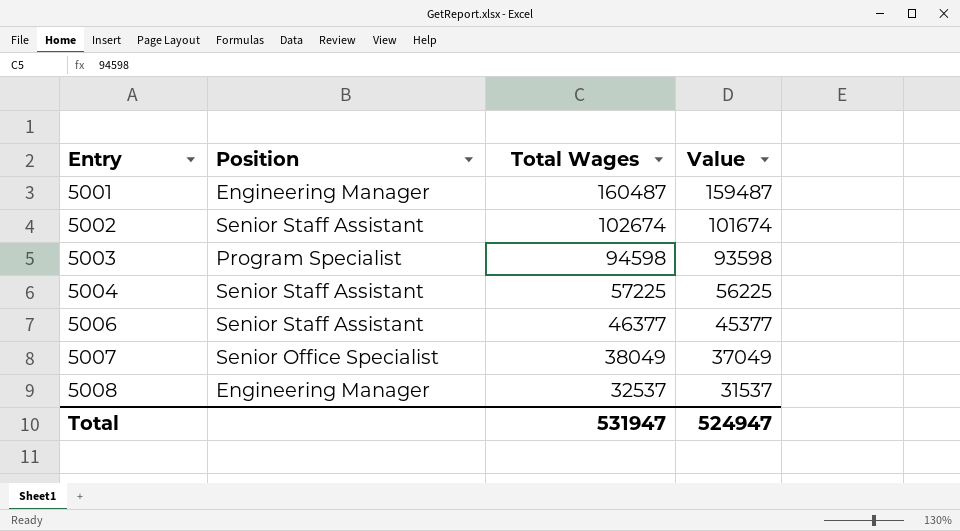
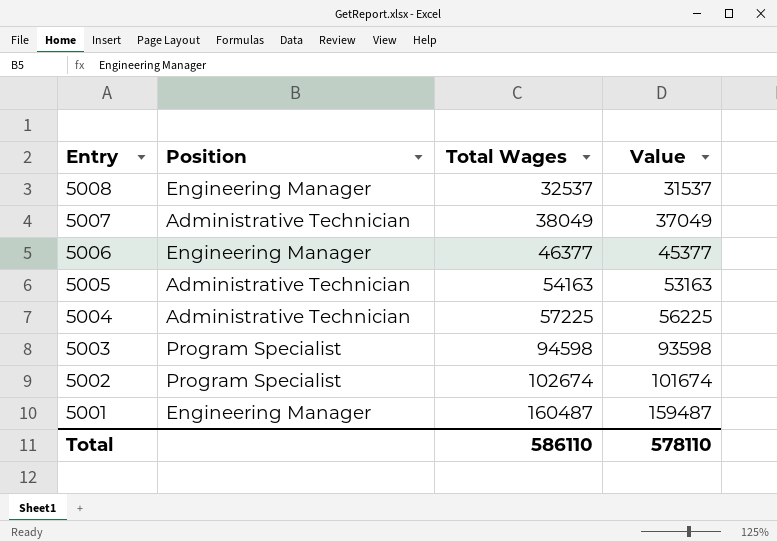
row order: Entry ascending -> Entry descending
5007 | Position: Senior Office Specialist -> Administrative Technician
5006 | Position: Senior Staff Assistant -> Engineering Manager
row 5005: none -> Administrative Technician | 54163 | 53163
5004 | Position: Senior Staff Assistant -> Administrative Technician
5002 | Position: Senior Staff Assistant -> Program Specialist
Total | Total Wages: 531947 -> 586110
Total | Value: 524947 -> 578110

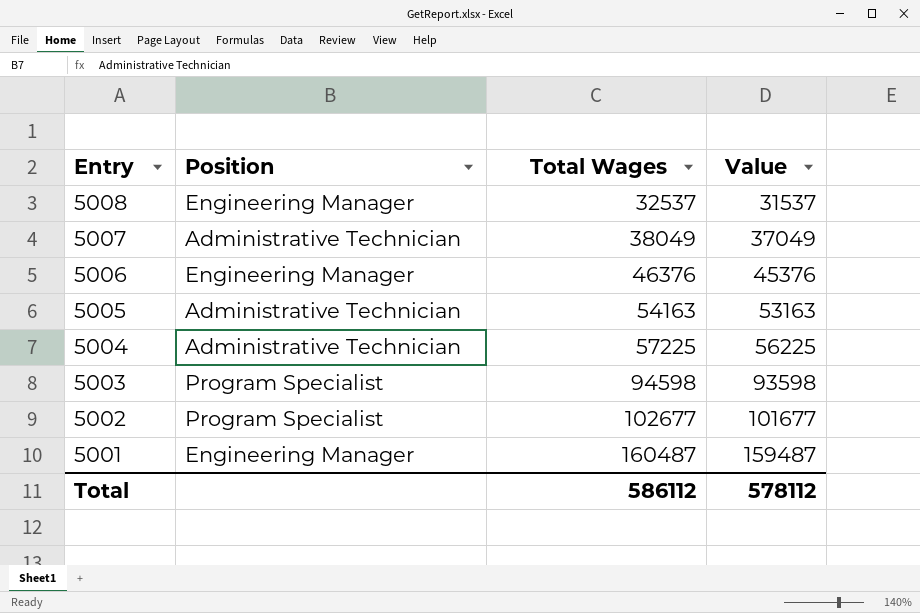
5006 | Total Wages: 46377 -> 46376
5006 | Value: 45377 -> 45376
5002 | Total Wages: 102674 -> 102677
5002 | Value: 101674 -> 101677
Total | Total Wages: 586110 -> 586112
Total | Value: 578110 -> 578112

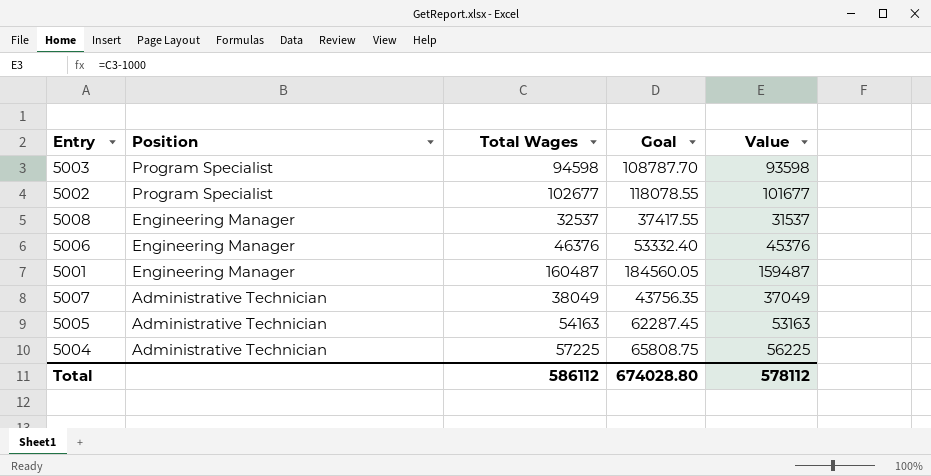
row order: Entry descending -> Position descending
column Goal | formula: none -> [Total Wages] * 1.15

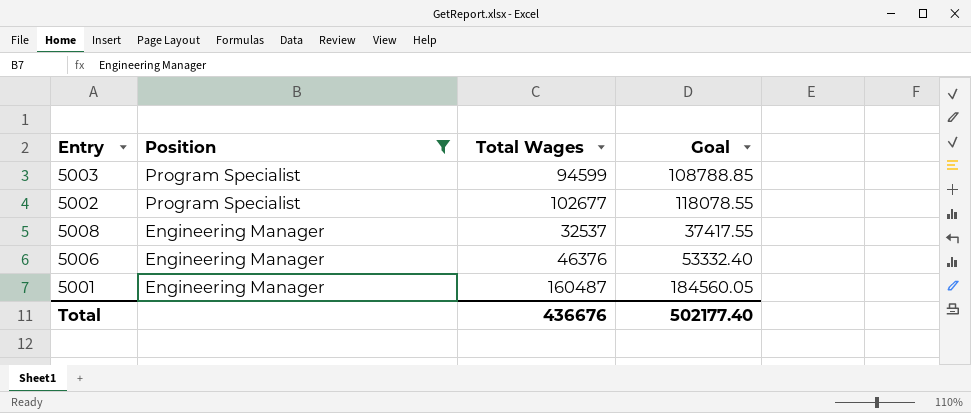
filter: none -> Position != Administrative Technician
column Value | formula: [Total Wages] - 1000 -> none
5003 | Total Wages: 94598 -> 94599
5003 | Goal: 108787.70 -> 108788.85
Total | Total Wages: 586112 -> 436676
Total | Goal: 674028.80 -> 502177.40

